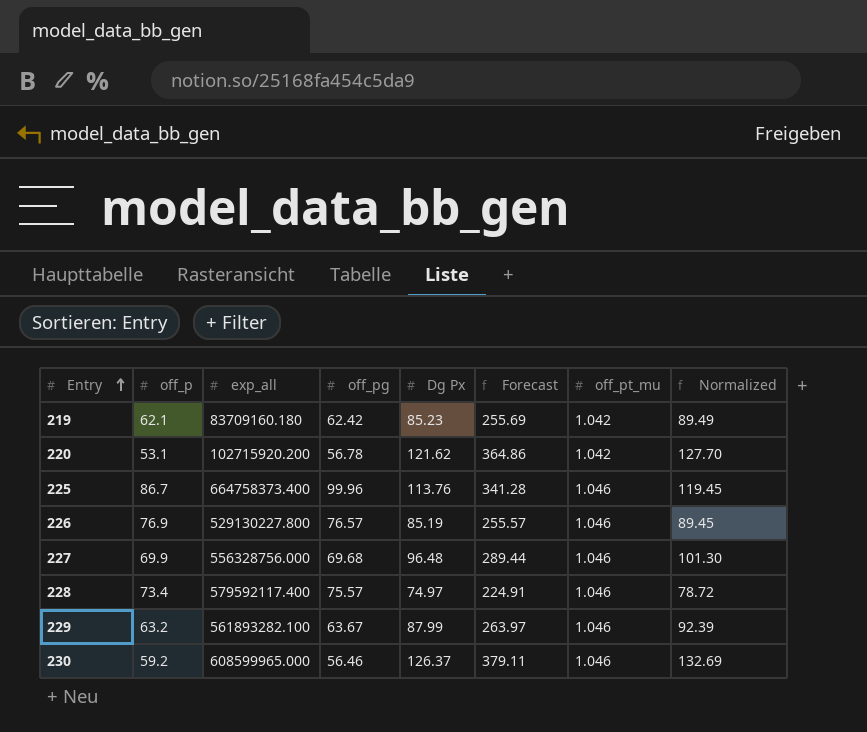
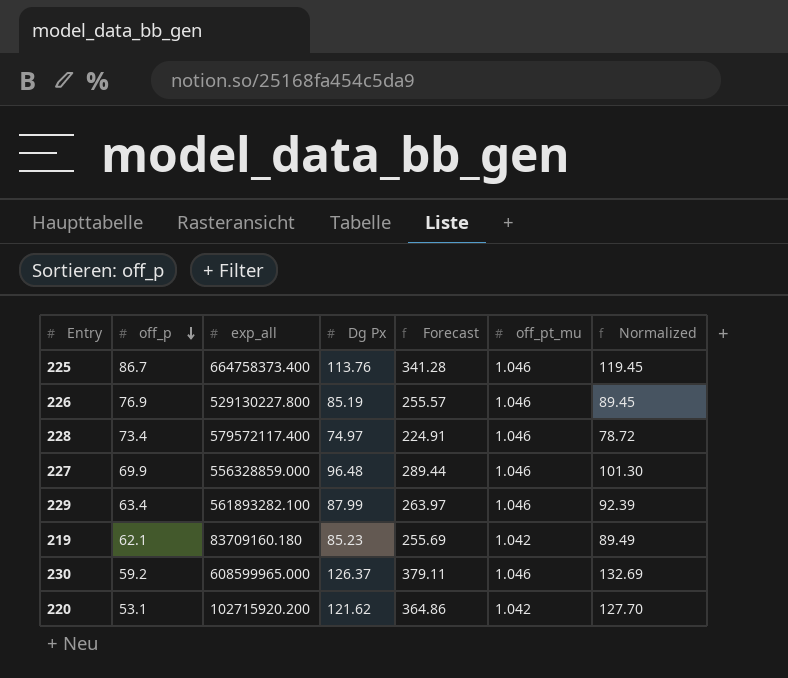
row order: Entry ascending -> off_p descending
column off_pg | position: 4 -> none
228 | exp_all: 579592117.400 -> 579572117.400
227 | exp_all: 556328756.000 -> 556328859.000
229 | off_p: 63.2 -> 63.4

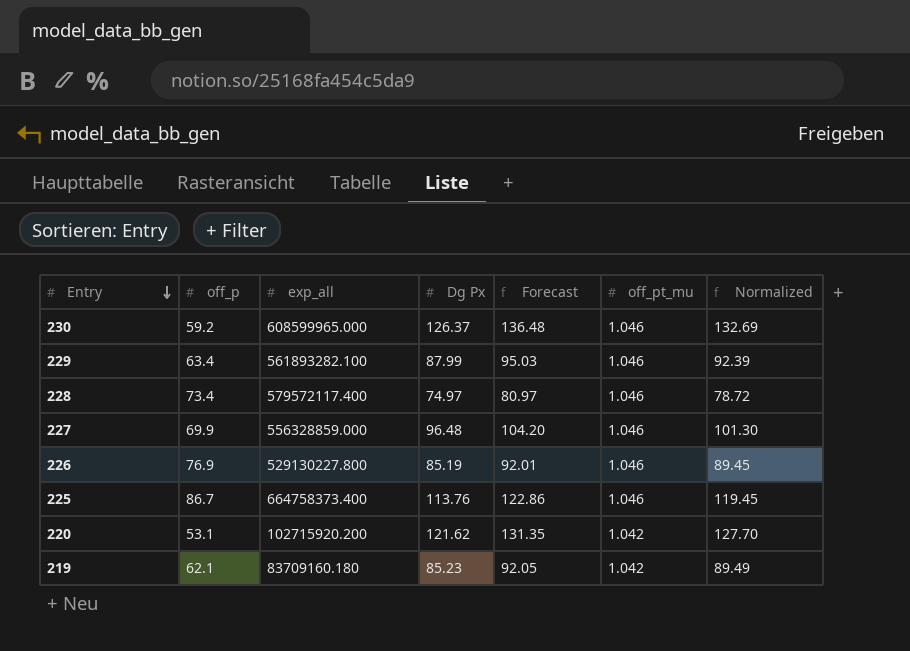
row order: off_p descending -> Entry descending
column Forecast | formula: [Dg Px] * 3 -> [Dg Px] * 1.08

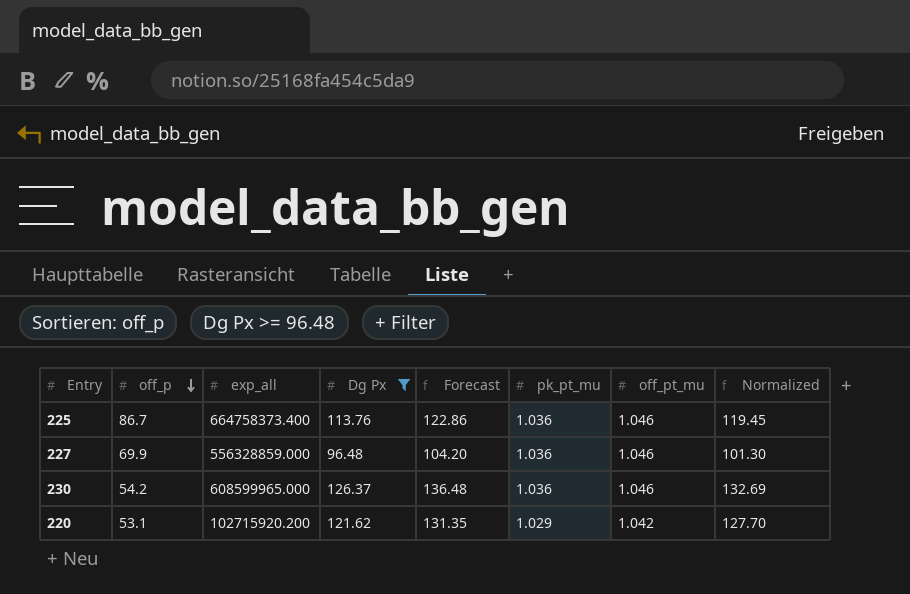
filter: none -> Dg Px >= 96.48
row order: Entry descending -> off_p descending
column pk_pt_mu | position: none -> 6
230 | off_p: 59.2 -> 54.2

